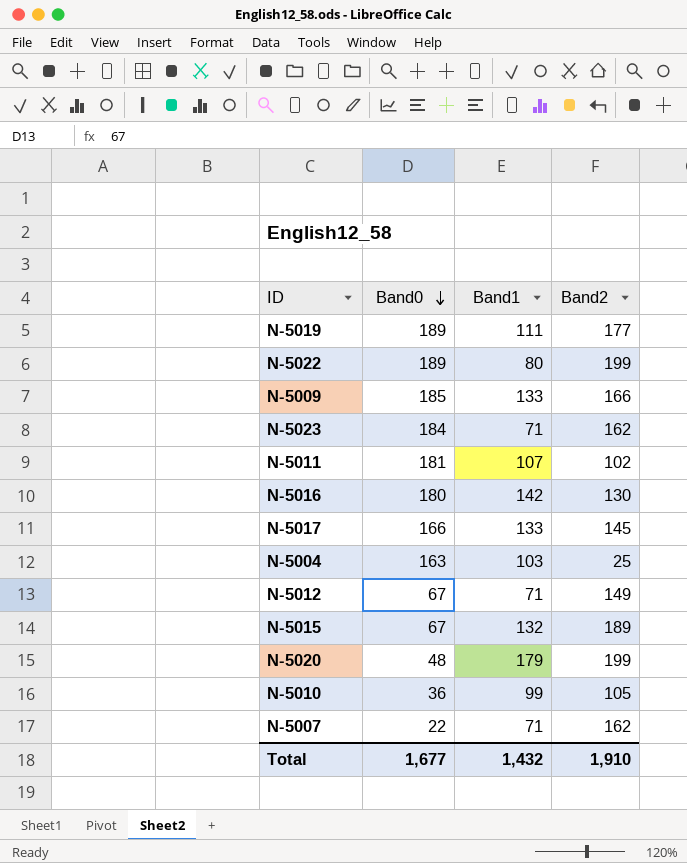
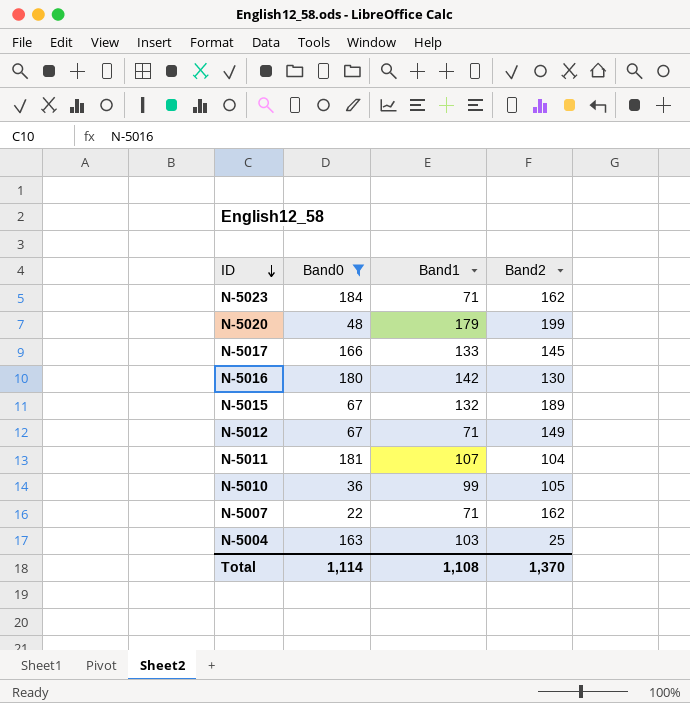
filter: none -> Band0 <= 184
row order: Band0 descending -> ID descending
N-5011 | Band2: 102 -> 104
Total | Band0: 1,677 -> 1,114
Total | Band1: 1,432 -> 1,108
Total | Band2: 1,910 -> 1,370

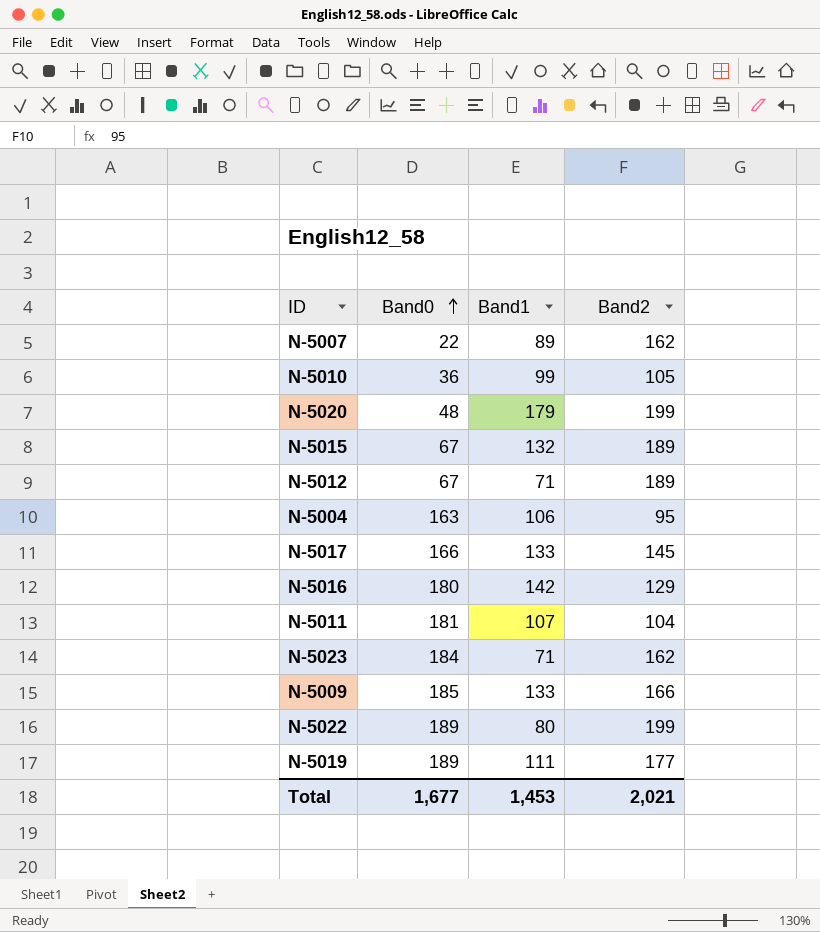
filter: Band0 <= 184 -> none
row order: ID descending -> Band0 ascending
N-5007 | Band1: 71 -> 89
N-5012 | Band2: 149 -> 189
N-5004 | Band1: 103 -> 106
N-5004 | Band2: 25 -> 95
N-5016 | Band2: 130 -> 129
Total | Band0: 1,114 -> 1,677
Total | Band1: 1,108 -> 1,453
Total | Band2: 1,370 -> 2,021

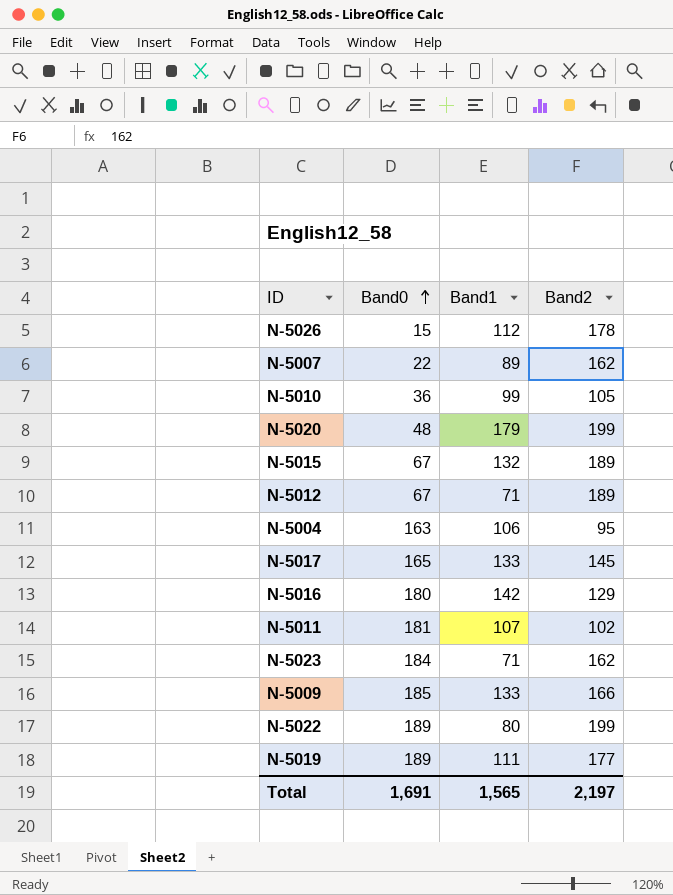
row N-5026: none -> 15 | 112 | 178
N-5017 | Band0: 166 -> 165
N-5011 | Band2: 104 -> 102
Total | Band0: 1,677 -> 1,691
Total | Band1: 1,453 -> 1,565
Total | Band2: 2,021 -> 2,197

